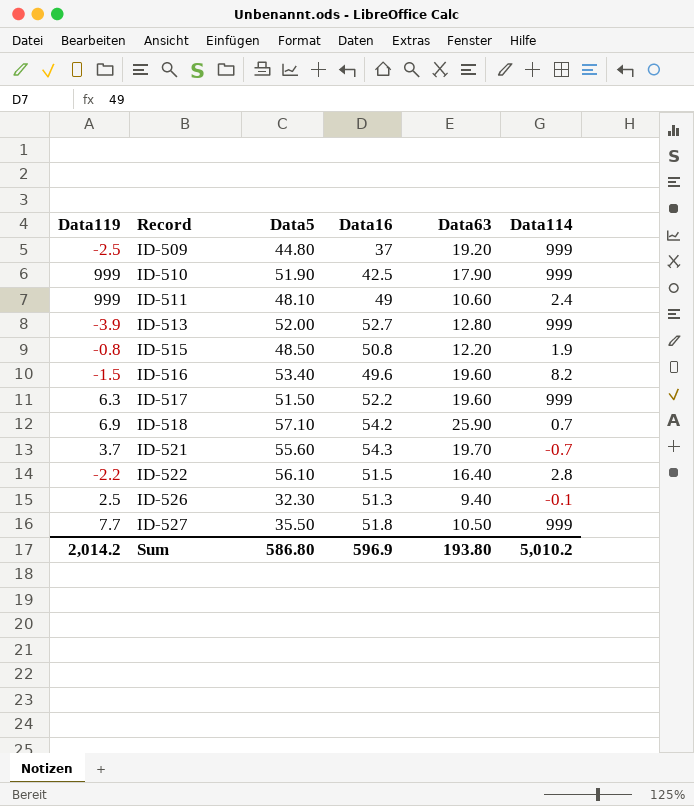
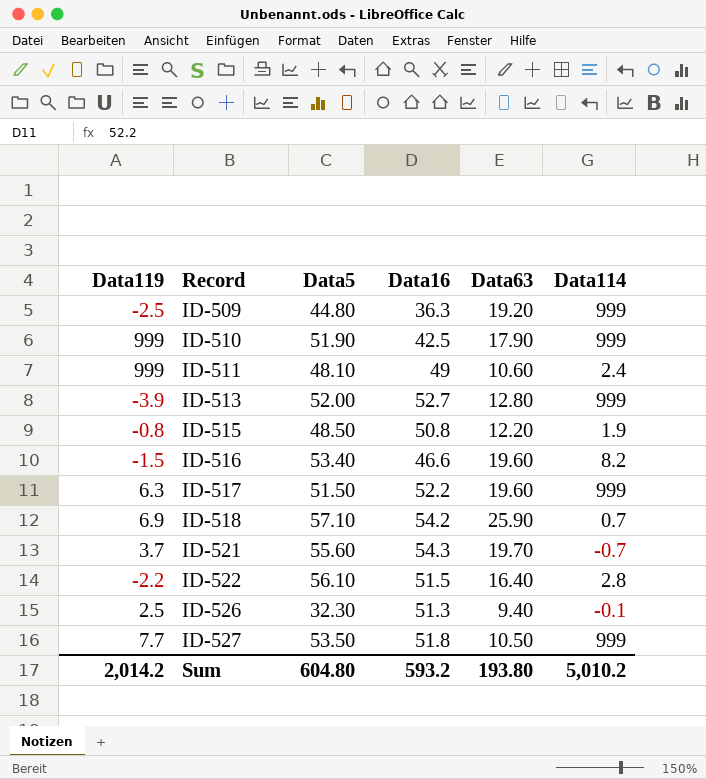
ID-509 | Data16: 37 -> 36.3
ID-516 | Data16: 49.6 -> 46.6
ID-527 | Data5: 35.50 -> 53.50
Sum | Data5: 586.80 -> 604.80
Sum | Data16: 596.9 -> 593.2

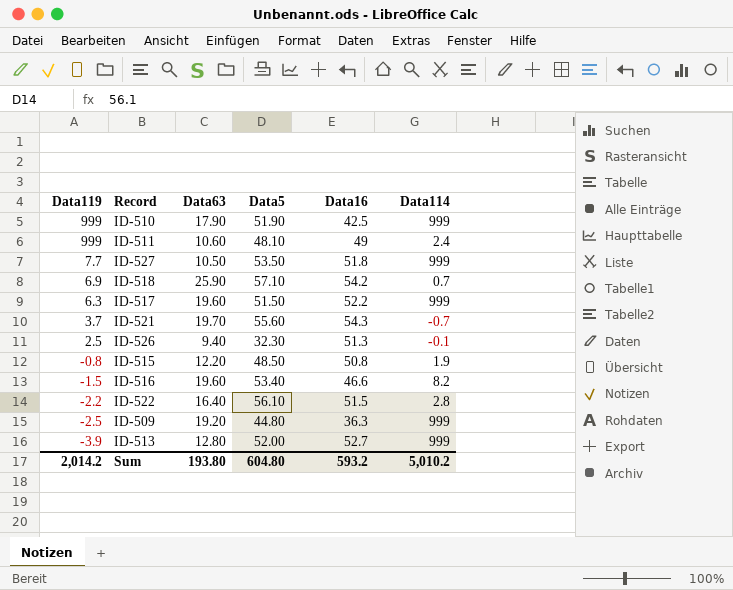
row order: Record ascending -> Data119 descending
column Data63 | position: 5 -> 3

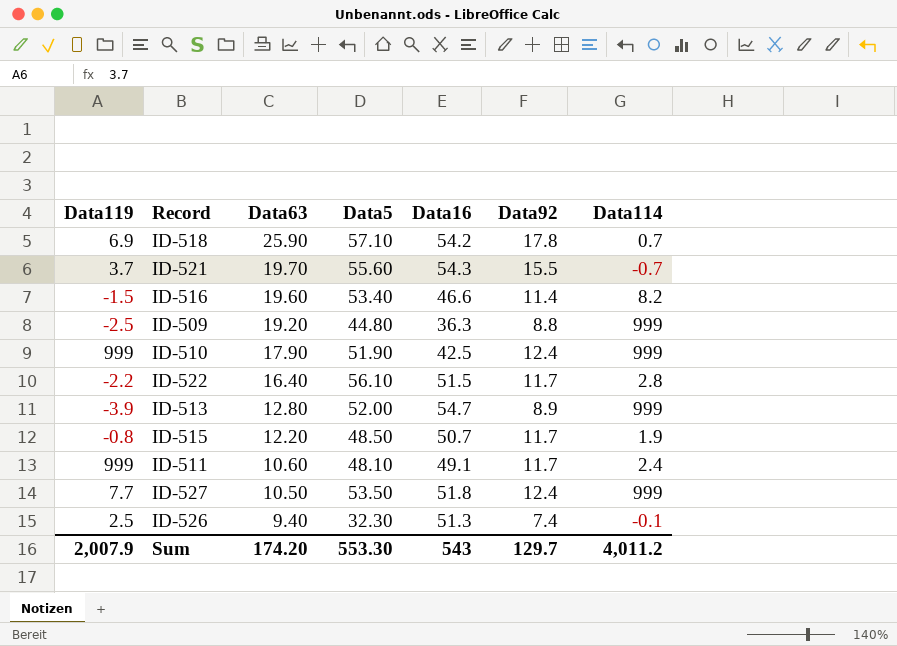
row order: Data119 descending -> Data63 descending
column Data92 | position: none -> 6
row ID-517: 6.3 | 19.60 | 51.50 | 52.2 | 999 -> none
ID-513 | Data16: 52.7 -> 54.7
ID-515 | Data16: 50.8 -> 50.7
ID-511 | Data16: 49 -> 49.1
Sum | Data119: 2,014.2 -> 2,007.9
Sum | Data63: 193.80 -> 174.20
Sum | Data5: 604.80 -> 553.30
Sum | Data16: 593.2 -> 543
Sum | Data114: 5,010.2 -> 4,011.2

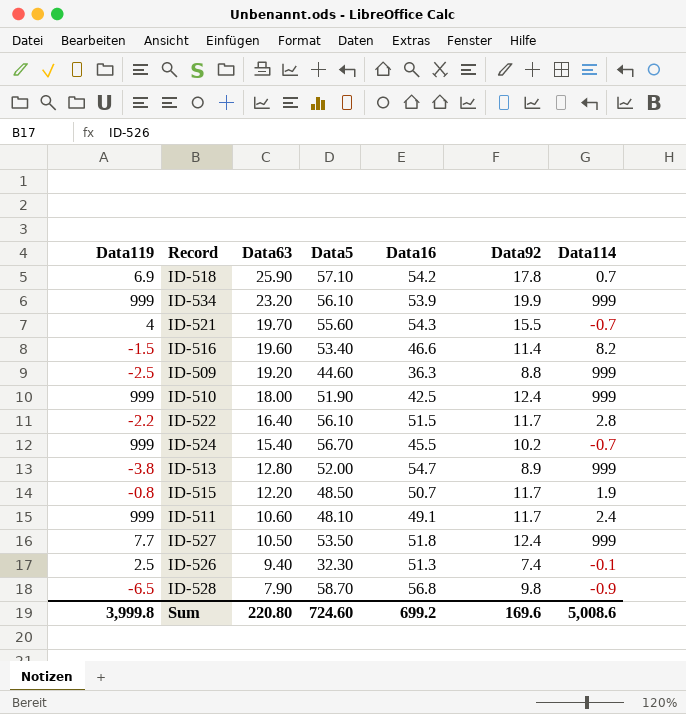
row ID-534: none -> 999 | 23.20 | 56.10 | 53.9 | 19.9 | 999
ID-521 | Data119: 3.7 -> 4
ID-509 | Data5: 44.80 -> 44.60
ID-510 | Data63: 17.90 -> 18.00
row ID-524: none -> 999 | 15.40 | 56.70 | 45.5 | 10.2 | -0.7
ID-513 | Data119: -3.9 -> -3.8
row ID-528: none -> -6.5 | 7.90 | 58.70 | 56.8 | 9.8 | -0.9
Sum | Data119: 2,007.9 -> 3,999.8
Sum | Data63: 174.20 -> 220.80
Sum | Data5: 553.30 -> 724.60
Sum | Data16: 543 -> 699.2
Sum | Data92: 129.7 -> 169.6
Sum | Data114: 4,011.2 -> 5,008.6

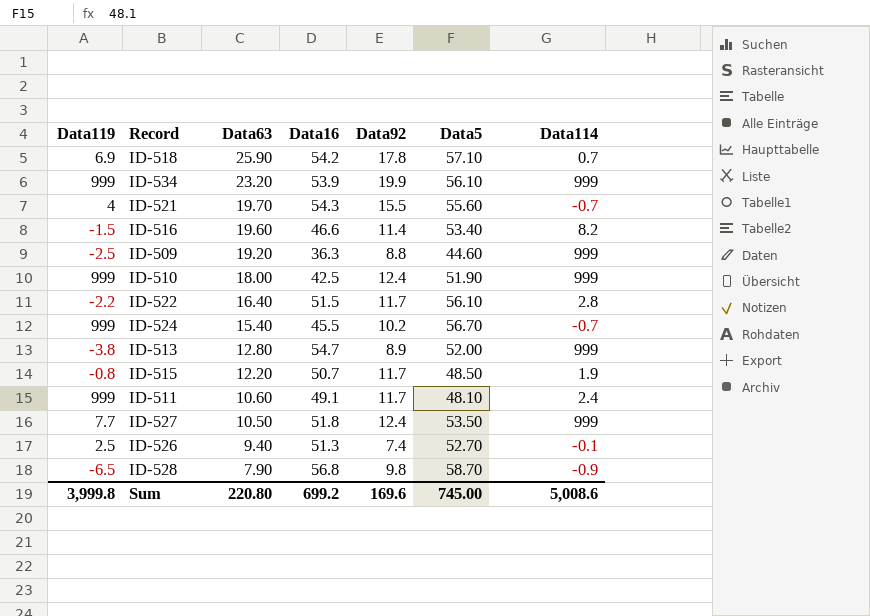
column Data5 | position: 4 -> 6
ID-526 | Data5: 32.30 -> 52.70
Sum | Data5: 724.60 -> 745.00

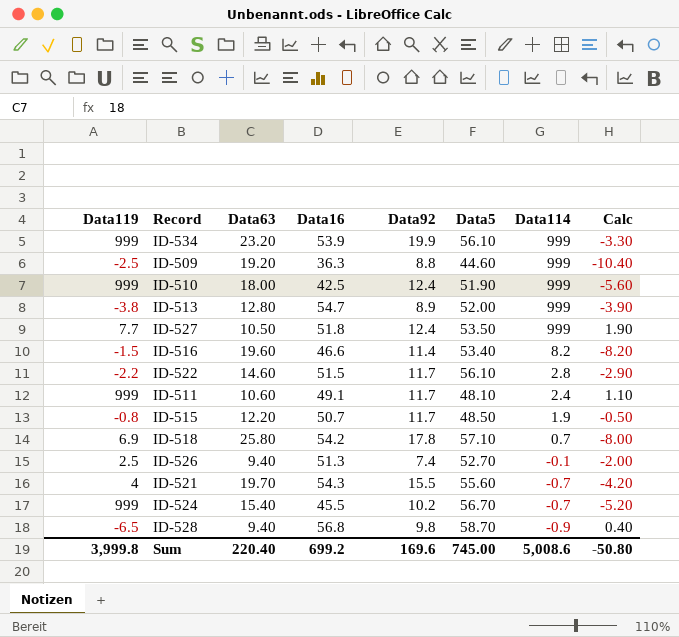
row order: Data63 descending -> Data114 descending
column Calc | formula: none -> [Data92] - [Data63]
ID-522 | Data63: 16.40 -> 14.60
ID-518 | Data63: 25.90 -> 25.80
ID-528 | Data63: 7.90 -> 9.40
Sum | Data63: 220.80 -> 220.40

